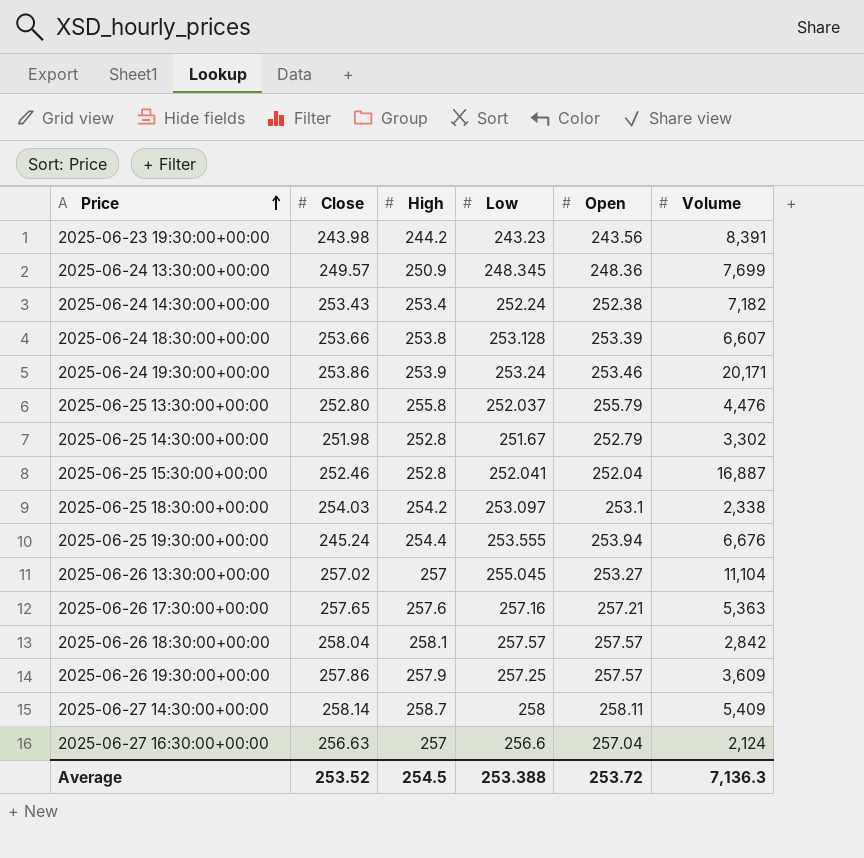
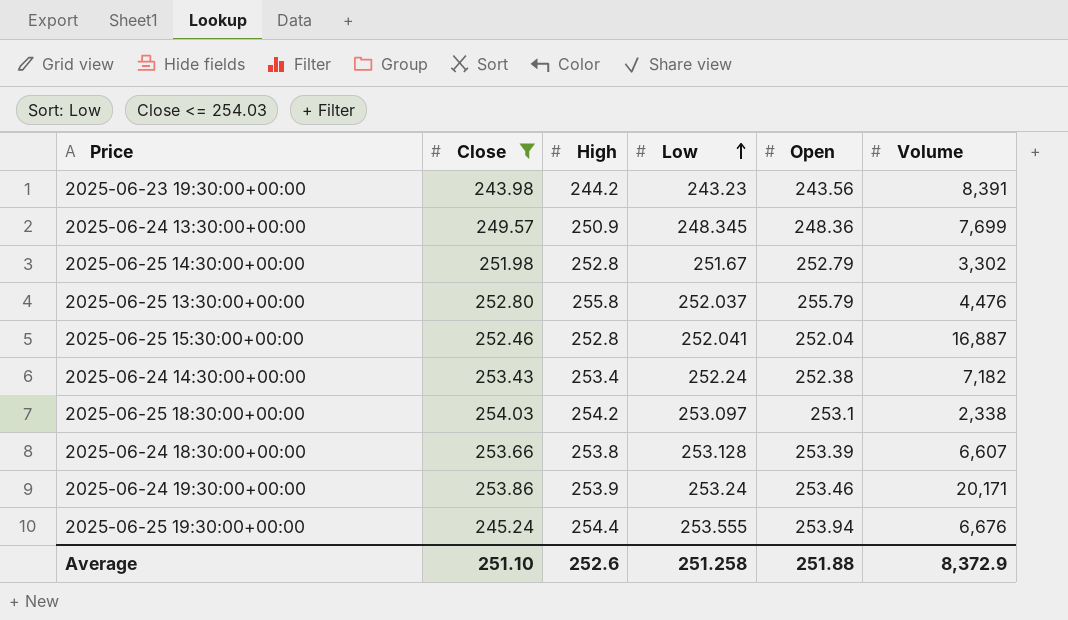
filter: none -> Close <= 254.03
row order: Price ascending -> Low ascending
Average | Close: 253.52 -> 251.10
Average | High: 254.5 -> 252.6
Average | Low: 253.388 -> 251.258
Average | Open: 253.72 -> 251.88
Average | Volume: 7,136.3 -> 8,372.9

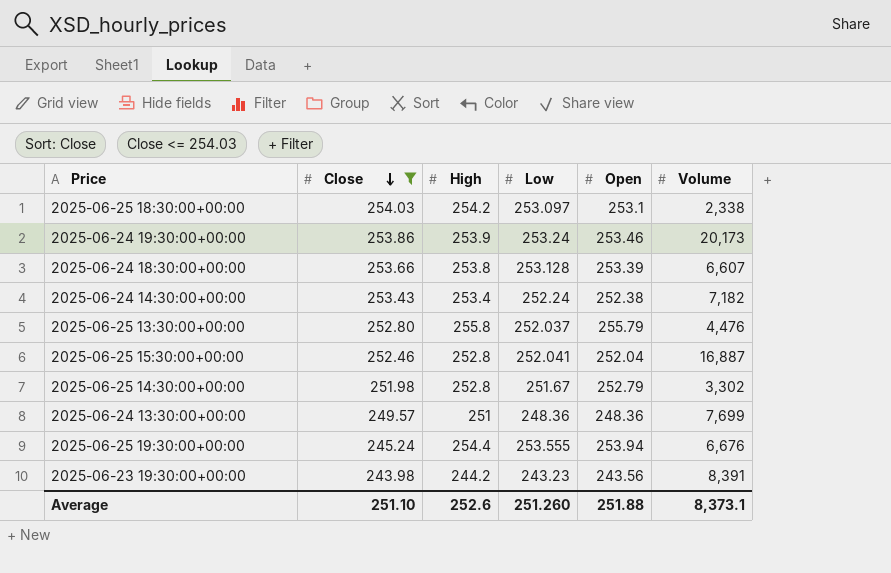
row order: Low ascending -> Close descending
2025-06-24 19:30:00+00:00 | Volume: 20,171 -> 20,173
2025-06-24 13:30:00+00:00 | High: 250.9 -> 251
2025-06-24 13:30:00+00:00 | Low: 248.345 -> 248.36
Average | Low: 251.258 -> 251.260
Average | Volume: 8,372.9 -> 8,373.1

